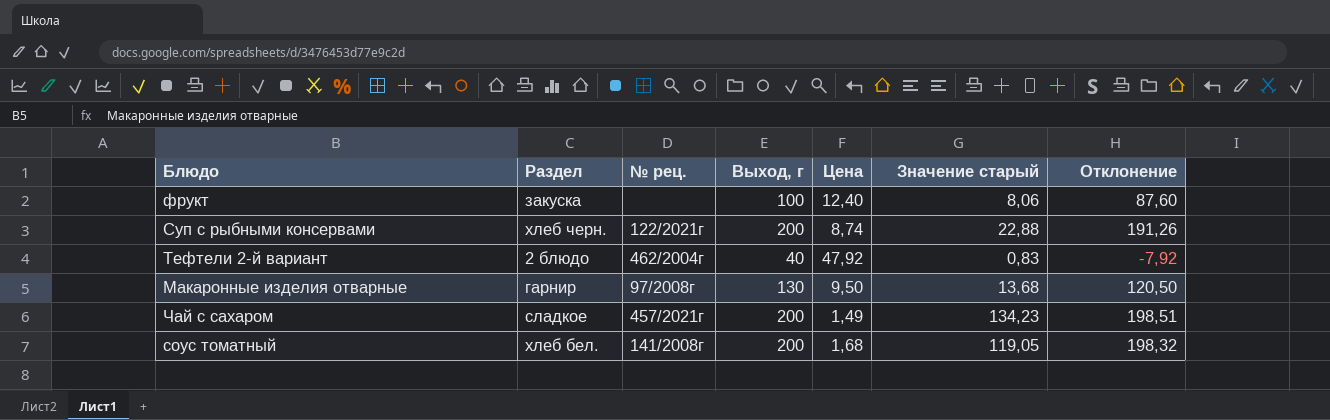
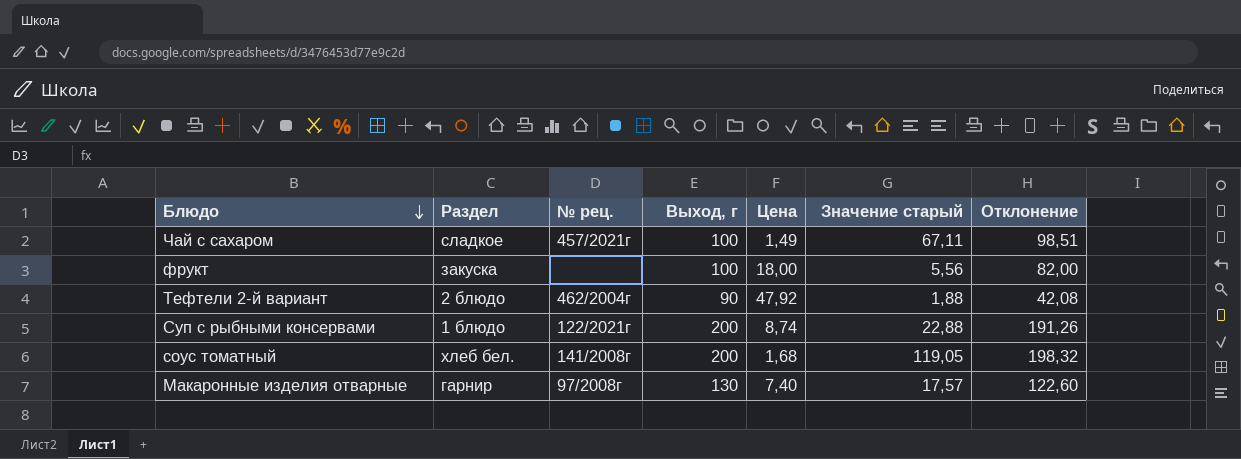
row order: none -> Блюдо descending
Чай с сахаром | Выход, г: 200 -> 100
Чай с сахаром | Значение старый: 134,23 -> 67,11
Чай с сахаром | Отклонение: 198,51 -> 98,51
фрукт | Цена: 12,40 -> 18,00
фрукт | Значение старый: 8,06 -> 5,56
фрукт | Отклонение: 87,60 -> 82,00
Тефтели 2-й вариант | Выход, г: 40 -> 90
Тефтели 2-й вариант | Значение старый: 0,83 -> 1,88
Тефтели 2-й вариант | Отклонение: -7,92 -> 42,08
Суп с рыбными консервами | Раздел: хлеб черн. -> 1 блюдо
Макаронные изделия отварные | Цена: 9,50 -> 7,40
Макаронные изделия отварные | Значение старый: 13,68 -> 17,57
Макаронные изделия отварные | Отклонение: 120,50 -> 122,60

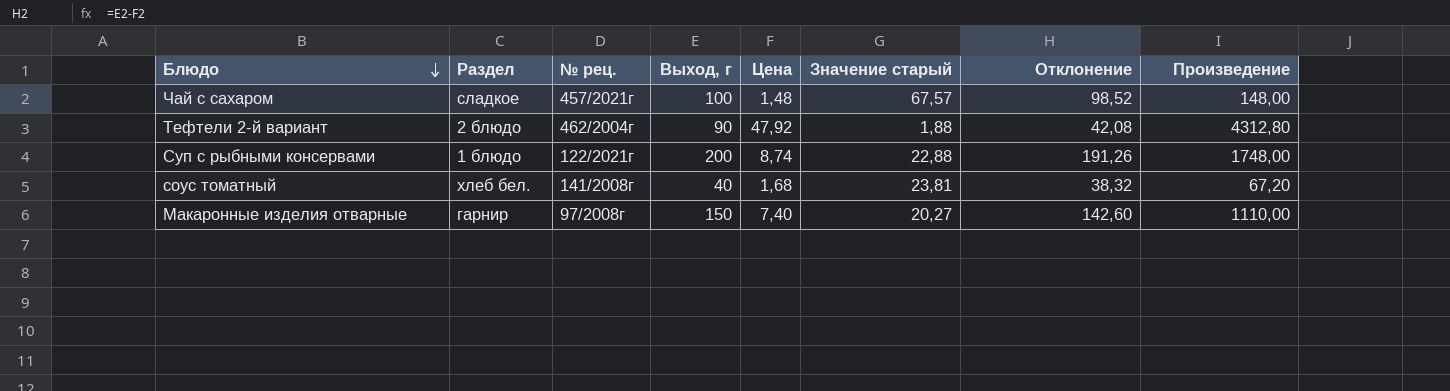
column Произведение | formula: none -> [Выход, г] * [Цена]
row фрукт: закуска | none | 100 | 18,00 | 5,56 | 82,00 -> none
Чай с сахаром | Цена: 1,49 -> 1,48
Чай с сахаром | Значение старый: 67,11 -> 67,57
Чай с сахаром | Отклонение: 98,51 -> 98,52
соус томатный | Выход, г: 200 -> 40
соус томатный | Значение старый: 119,05 -> 23,81
соус томатный | Отклонение: 198,32 -> 38,32
Макаронные изделия отварные | Выход, г: 130 -> 150
Макаронные изделия отварные | Значение старый: 17,57 -> 20,27
Макаронные изделия отварные | Отклонение: 122,60 -> 142,60

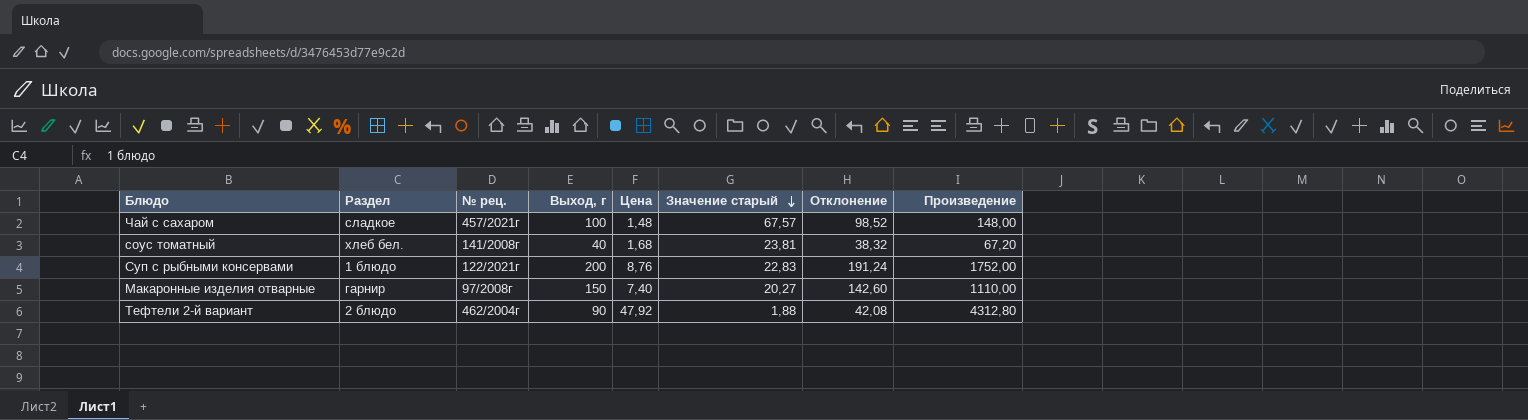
row order: Блюдо descending -> Значение старый descending
Суп с рыбными консервами | Цена: 8,74 -> 8,76
Суп с рыбными консервами | Значение старый: 22,88 -> 22,83
Суп с рыбными консервами | Отклонение: 191,26 -> 191,24
Суп с рыбными консервами | Произведение: 1748,00 -> 1752,00

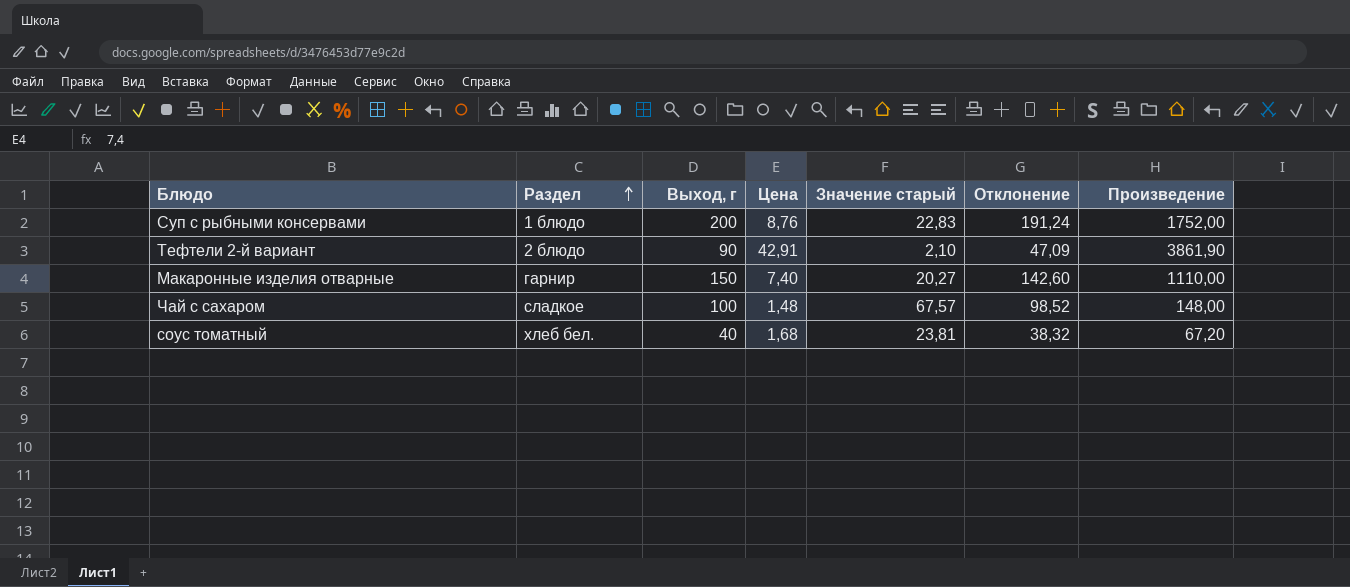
row order: Значение старый descending -> Раздел ascending
column № рец. | position: 3 -> none
Тефтели 2-й вариант | Цена: 47,92 -> 42,91
Тефтели 2-й вариант | Значение старый: 1,88 -> 2,10
Тефтели 2-й вариант | Отклонение: 42,08 -> 47,09
Тефтели 2-й вариант | Произведение: 4312,80 -> 3861,90

